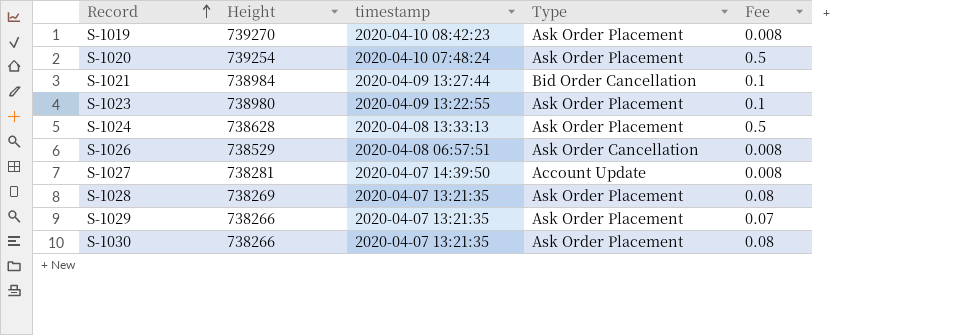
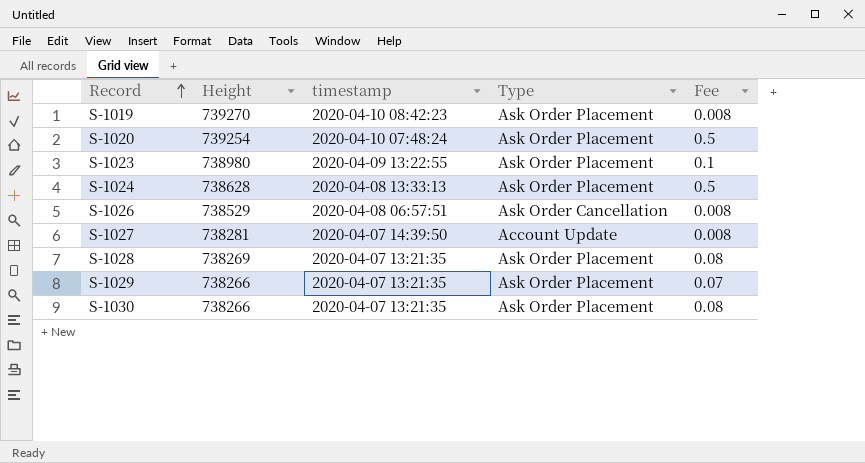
row S-1021: 738984 | 2020-04-09 13:27:44 | Bid Order Cancellation | 0.1 -> none

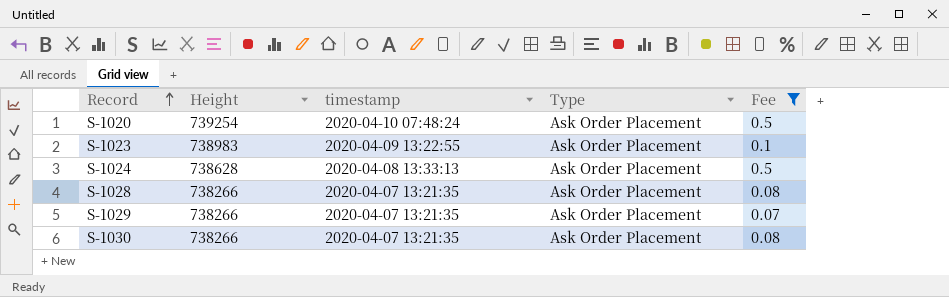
filter: none -> Fee != 0.008
S-1023 | Height: 738980 -> 738983
S-1028 | Height: 738269 -> 738266

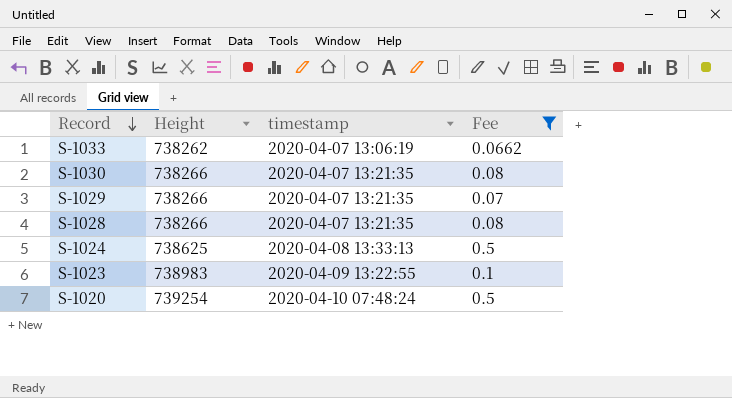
row order: Record ascending -> Record descending
column Type | position: 4 -> none
row S-1033: none -> 738262 | 2020-04-07 13:06:19 | 0.0662
S-1024 | Height: 738628 -> 738625

